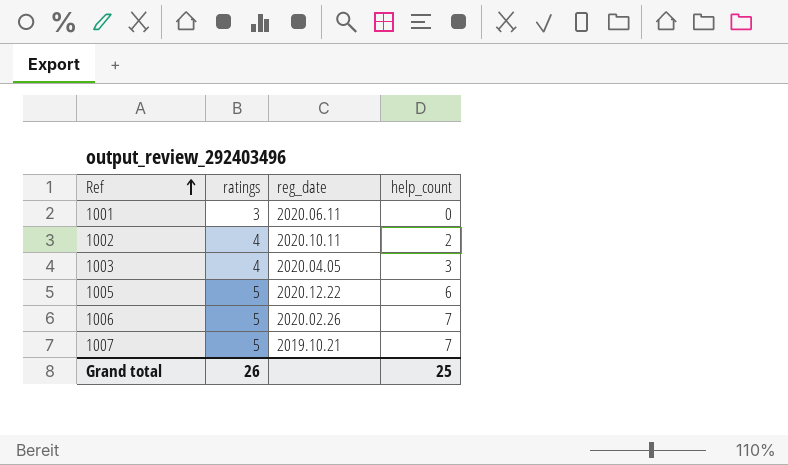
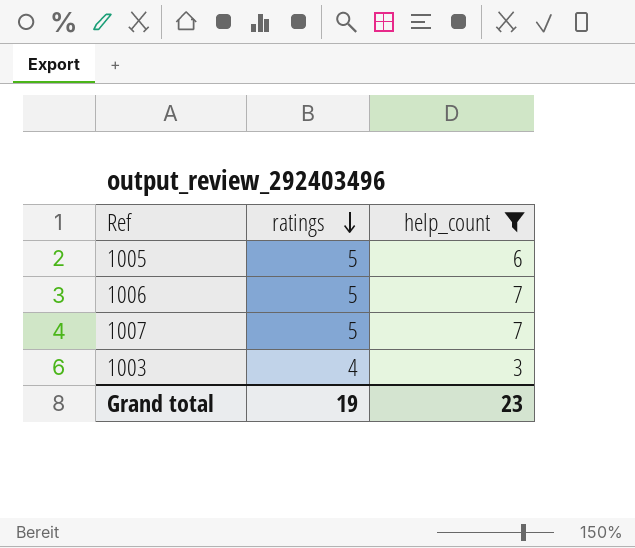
filter: none -> help_count >= 3
row order: Ref ascending -> ratings descending
column reg_date | position: 3 -> none
Grand total | ratings: 26 -> 19
Grand total | help_count: 25 -> 23

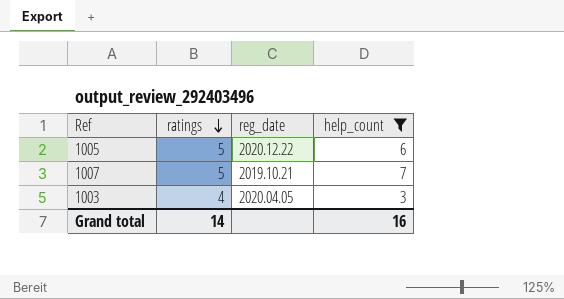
column reg_date | position: none -> 3
row 1006: 5 | 7 -> none
Grand total | ratings: 19 -> 14
Grand total | help_count: 23 -> 16

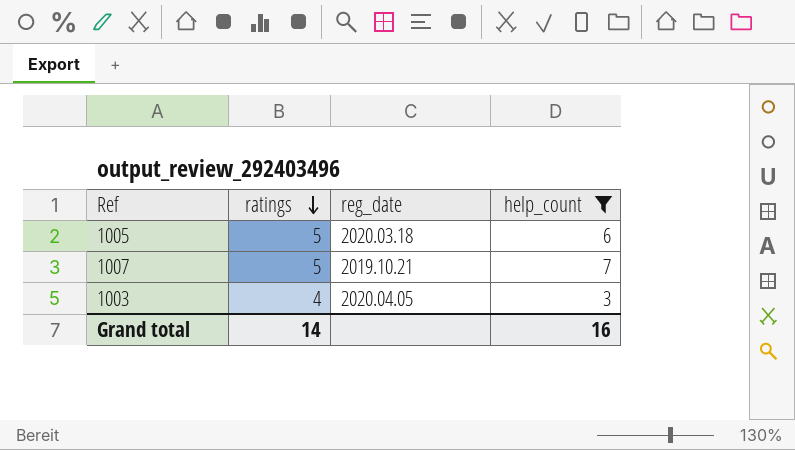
1005 | reg_date: 2020.12.22 -> 2020.03.18

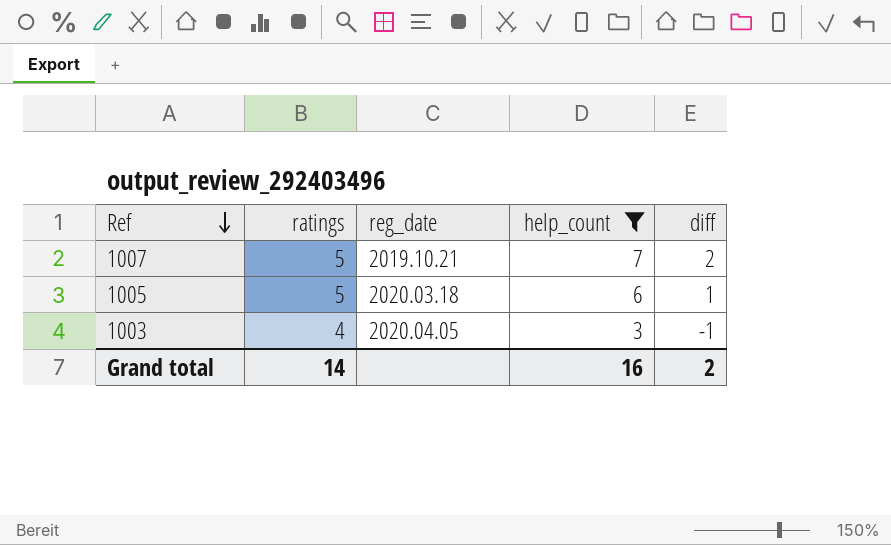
row order: ratings descending -> Ref descending
column diff | formula: none -> [help_count] - [ratings]

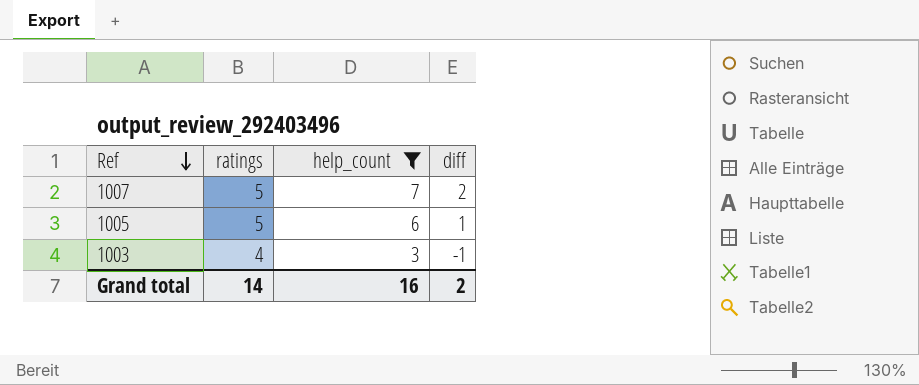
column reg_date | position: 3 -> none

